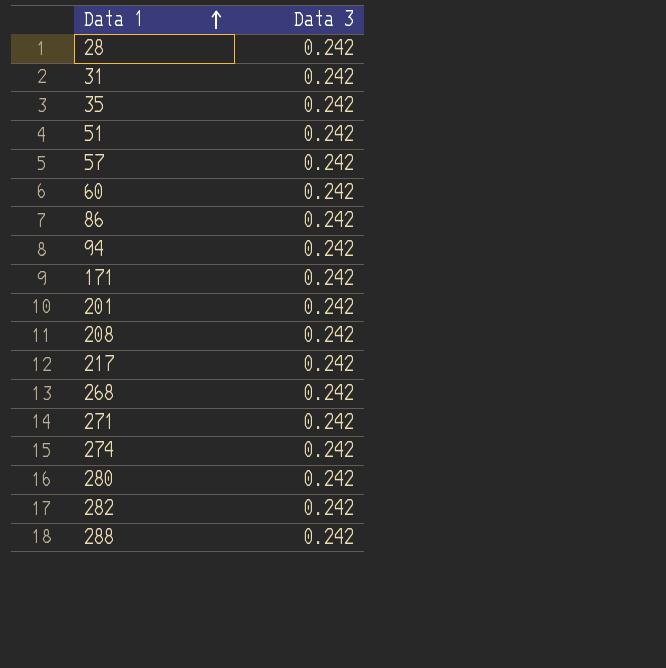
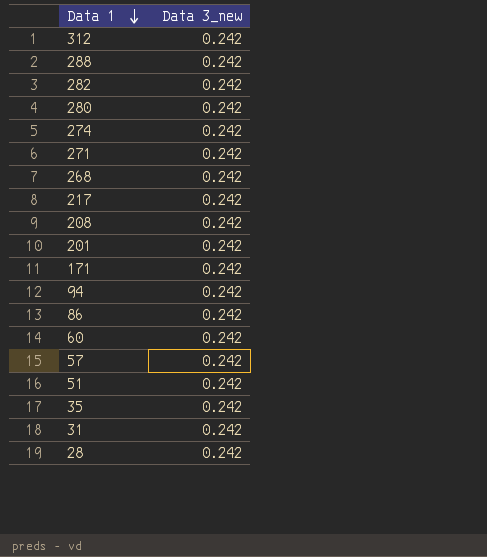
row order: Data 1 ascending -> Data 1 descending
column name: Data 3 -> Data 3_new
row 312: none -> 0.242

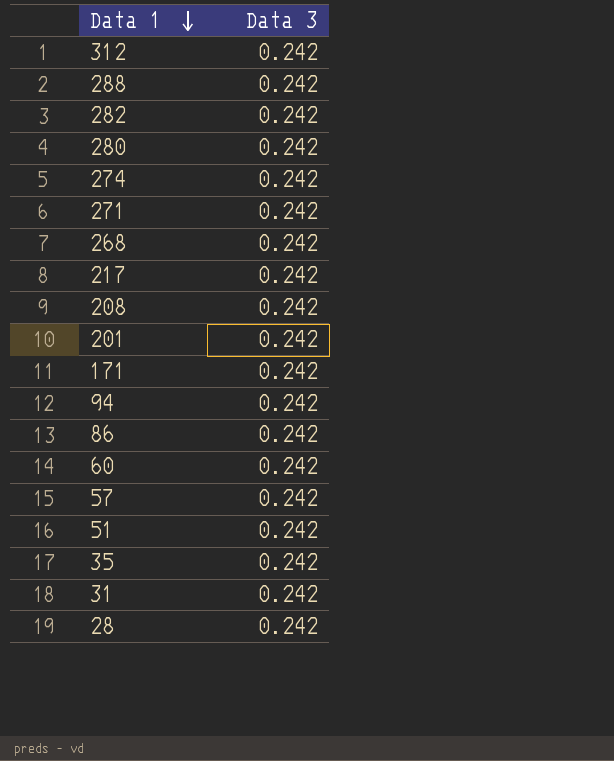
column name: Data 3_new -> Data 3

